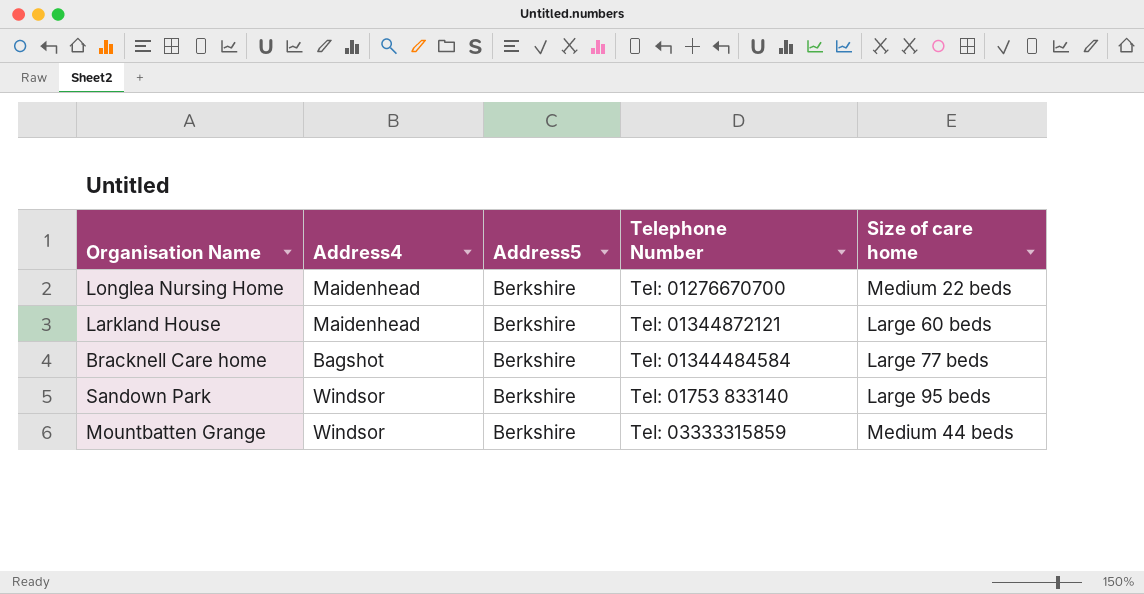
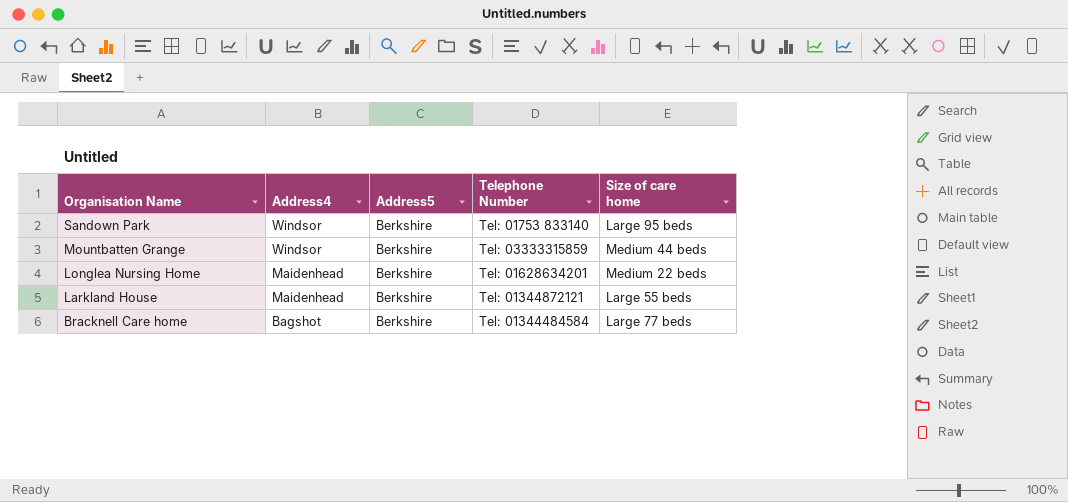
row order: none -> Organisation Name descending
Longlea Nursing Home | Telephone Number: Tel: 01276670700 -> Tel: 01628634201
Larkland House | Size of care home: Large 60 beds -> Large 55 beds

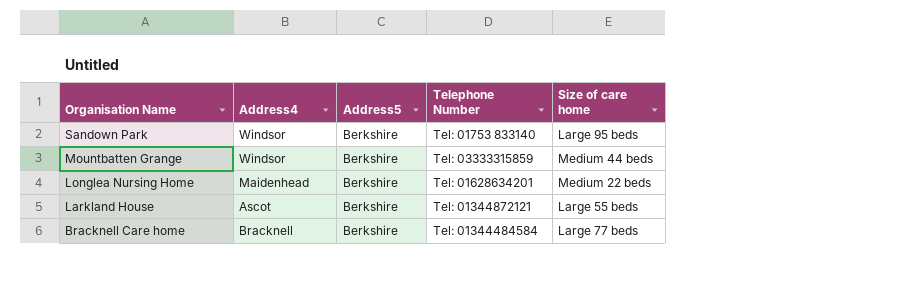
Larkland House | Address4: Maidenhead -> Ascot
Bracknell Care home | Address4: Bagshot -> Bracknell

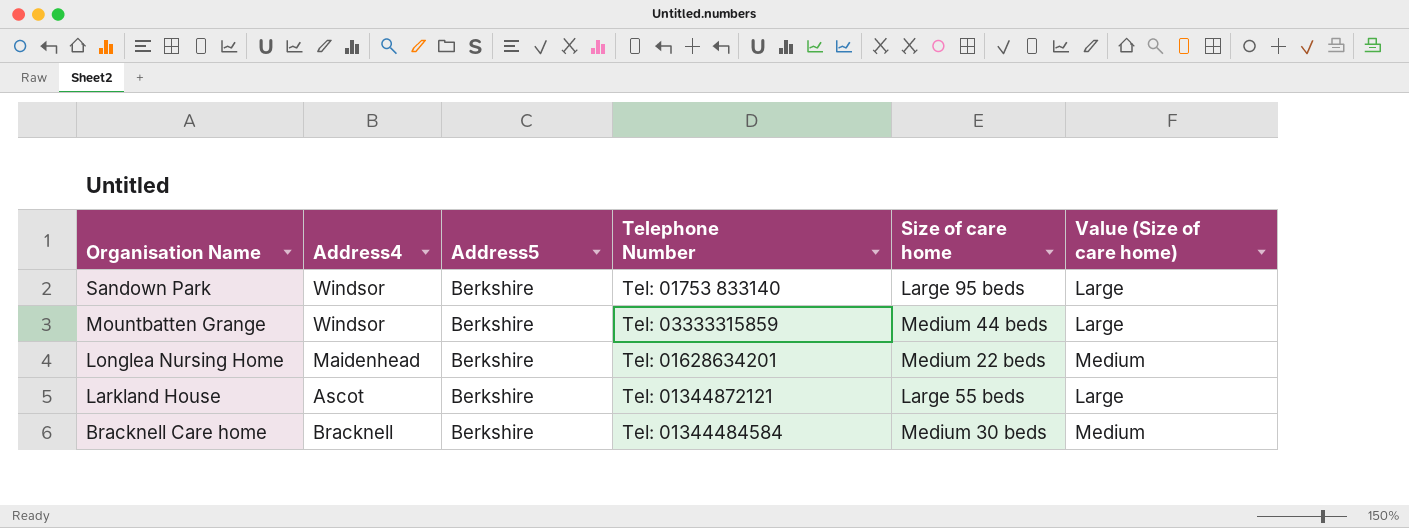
column Value (Size of care home) | position: none -> 6
Bracknell Care home | Size of care home: Large 77 beds -> Medium 30 beds

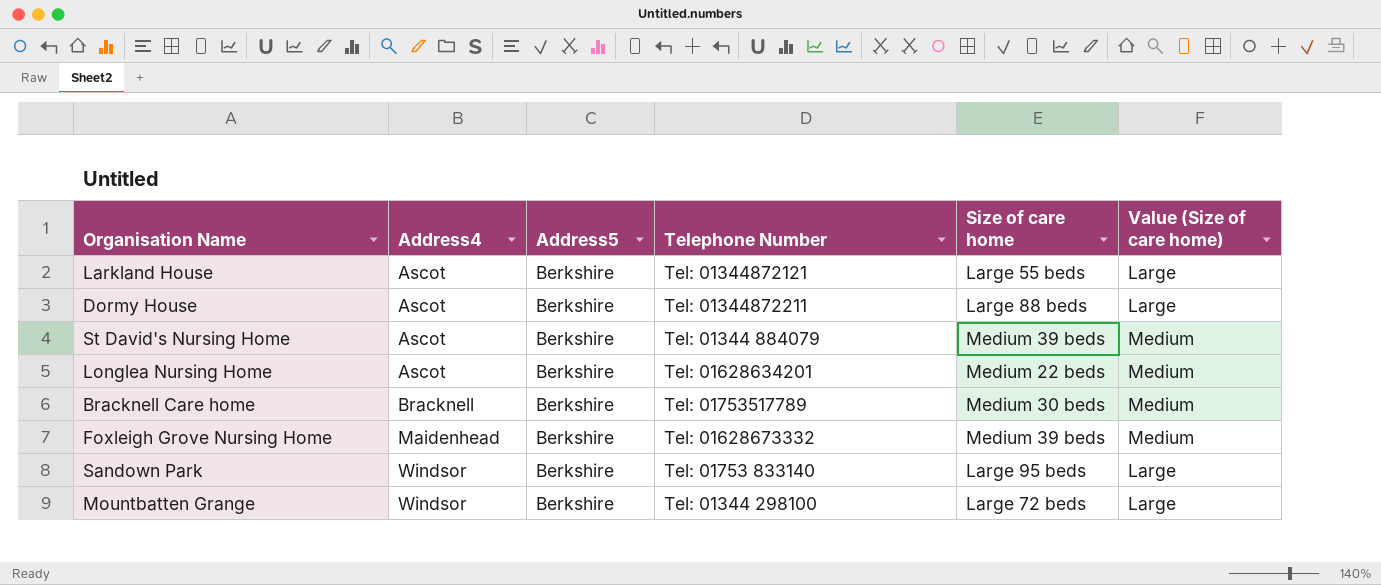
row order: Organisation Name descending -> Address4 ascending
row Dormy House: none -> Ascot | Berkshire | Tel: 01344872211 | Large 88 beds | Large
row St David's Nursing Home: none -> Ascot | Berkshire | Tel: 01344 884079 | Medium 39 beds | Medium
Longlea Nursing Home | Address4: Maidenhead -> Ascot
Bracknell Care home | Telephone Number: Tel: 01344484584 -> Tel: 01753517789
row Foxleigh Grove Nursing Home: none -> Maidenhead | Berkshire | Tel: 01628673332 | Medium 39 beds | Medium
Mountbatten Grange | Telephone Number: Tel: 03333315859 -> Tel: 01344 298100
Mountbatten Grange | Size of care home: Medium 44 beds -> Large 72 beds

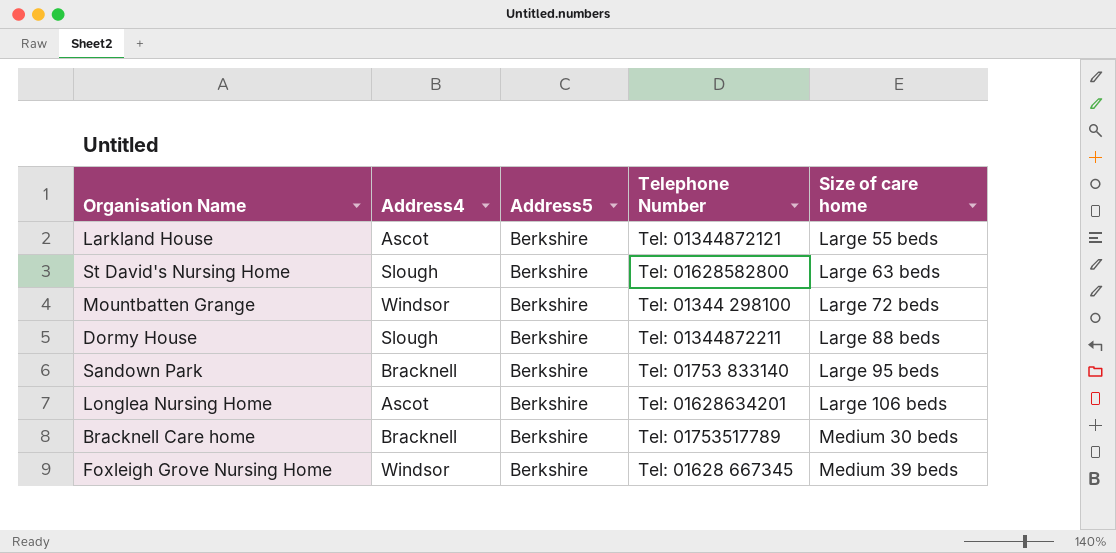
row order: Address4 ascending -> Size of care home ascending
column Value (Size of care home) | position: 6 -> none
St David's Nursing Home | Address4: Ascot -> Slough
St David's Nursing Home | Telephone Number: Tel: 01344 884079 -> Tel: 01628582800
St David's Nursing Home | Size of care home: Medium 39 beds -> Large 63 beds
Dormy House | Address4: Ascot -> Slough
Sandown Park | Address4: Windsor -> Bracknell
Longlea Nursing Home | Size of care home: Medium 22 beds -> Large 106 beds
Foxleigh Grove Nursing Home | Address4: Maidenhead -> Windsor
Foxleigh Grove Nursing Home | Telephone Number: Tel: 01628673332 -> Tel: 01628 667345

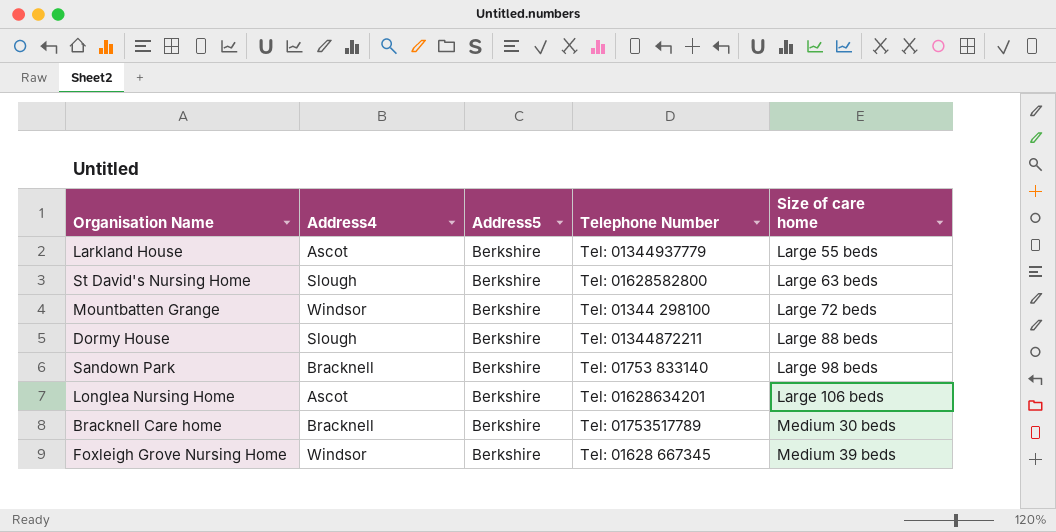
Larkland House | Telephone Number: Tel: 01344872121 -> Tel: 01344937779
Sandown Park | Size of care home: Large 95 beds -> Large 98 beds

